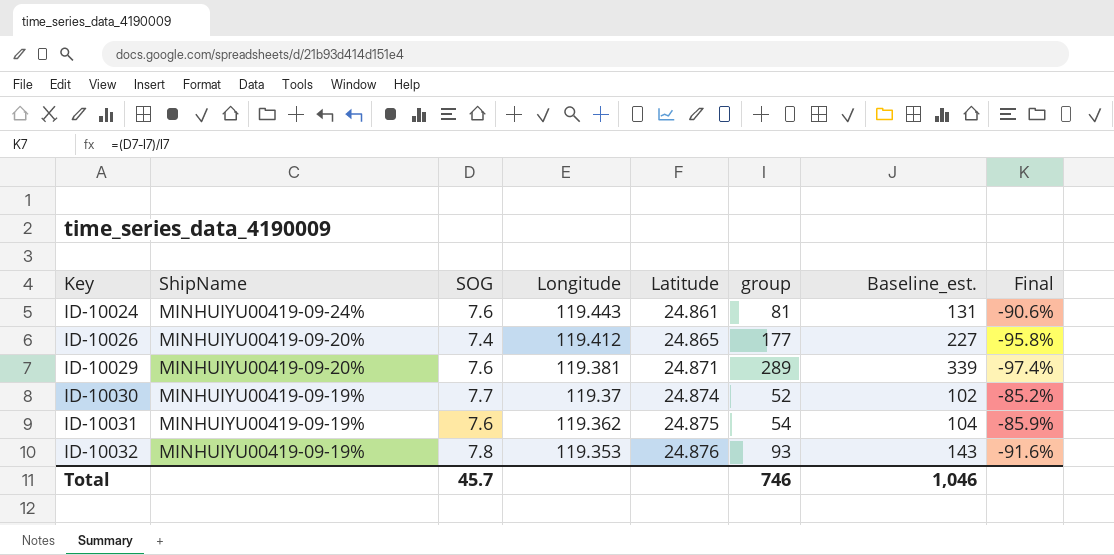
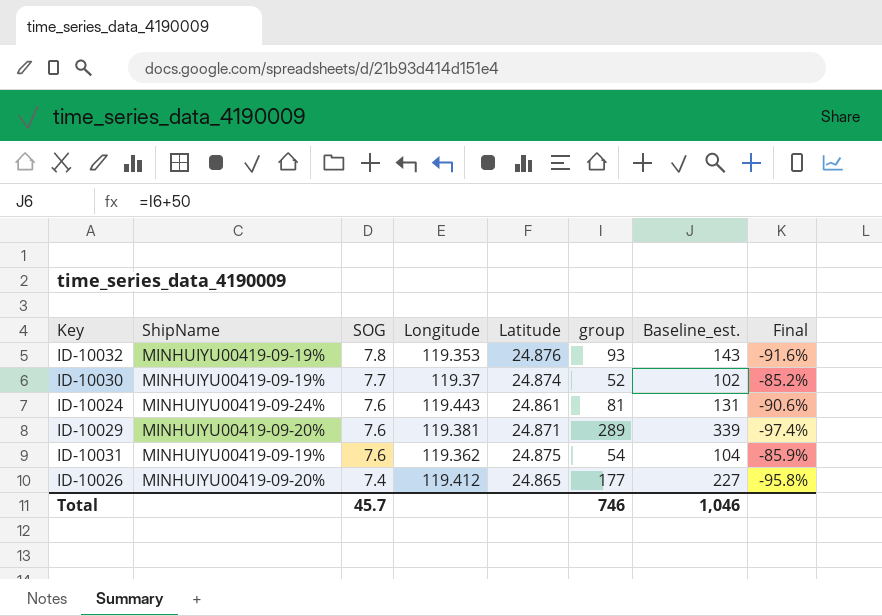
row order: Key ascending -> SOG descending

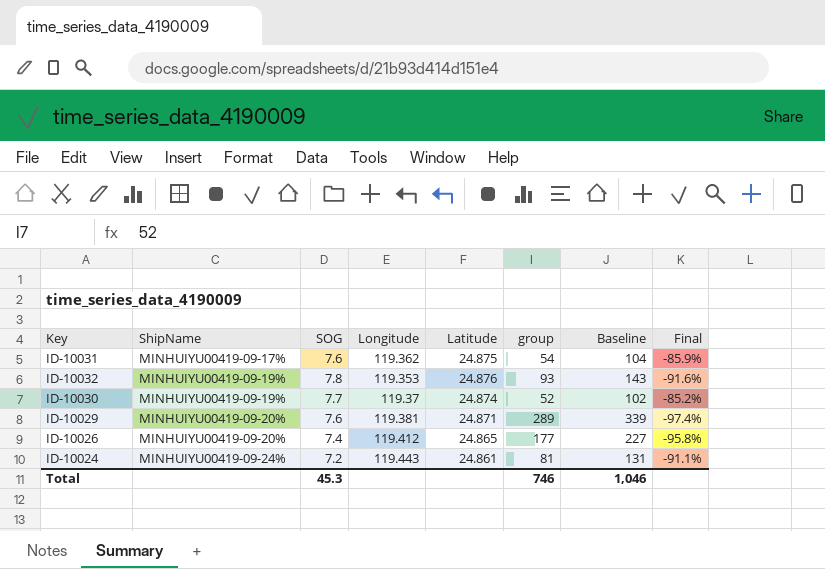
row order: SOG descending -> ShipName ascending
column name: Baseline_est. -> Baseline
ID-10031 | ShipName: MINHUIYU00419-09-19% -> MINHUIYU00419-09-17%
ID-10024 | SOG: 7.6 -> 7.2
ID-10024 | Final: -90.6% -> -91.1%
Total | SOG: 45.7 -> 45.3

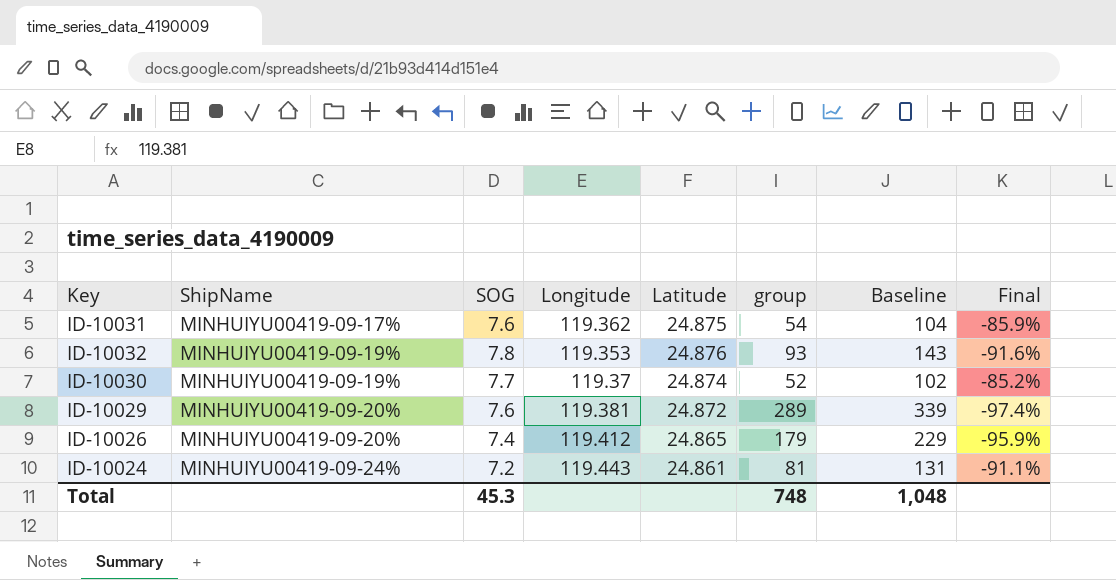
ID-10029 | Latitude: 24.871 -> 24.872
ID-10026 | group: 177 -> 179
ID-10026 | Baseline: 227 -> 229
ID-10026 | Final: -95.8% -> -95.9%
Total | group: 746 -> 748
Total | Baseline: 1,046 -> 1,048

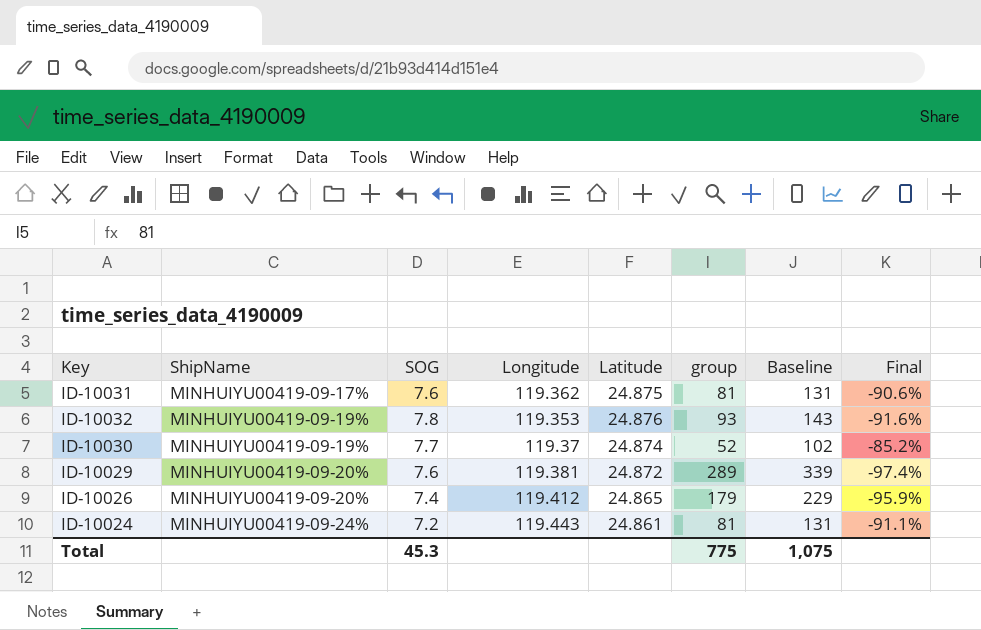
ID-10031 | group: 54 -> 81
ID-10031 | Baseline: 104 -> 131
ID-10031 | Final: -85.9% -> -90.6%
Total | group: 748 -> 775
Total | Baseline: 1,048 -> 1,075

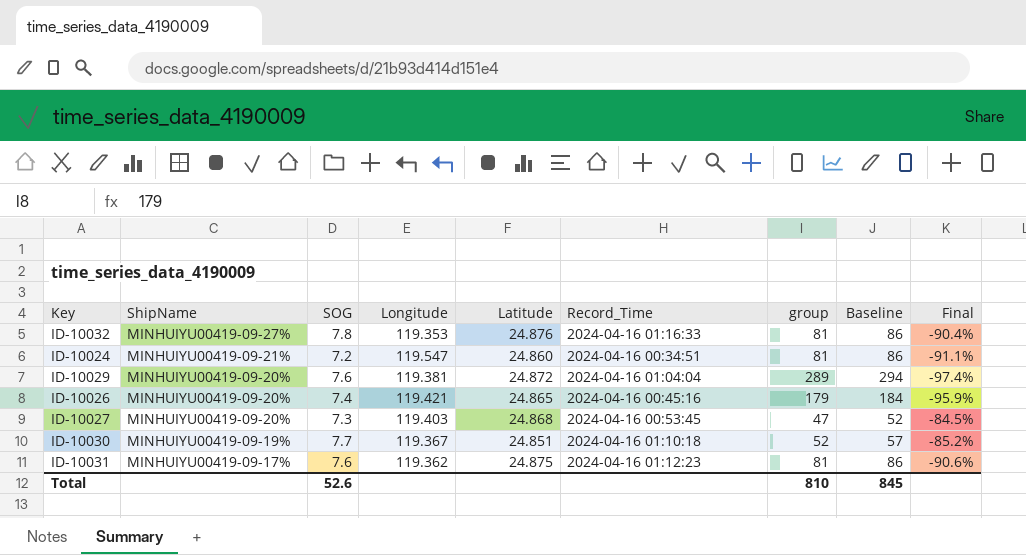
row order: ShipName ascending -> ShipName descending
column Record_Time | position: none -> 6
column Baseline | formula: [group] + 50 -> [group] + 5
ID-10032 | ShipName: MINHUIYU00419-09-19% -> MINHUIYU00419-09-27%
ID-10032 | group: 93 -> 81
ID-10032 | Final: -91.6% -> -90.4%
ID-10024 | ShipName: MINHUIYU00419-09-24% -> MINHUIYU00419-09-21%
ID-10024 | Longitude: 119.443 -> 119.547
ID-10024 | Latitude: 24.861 -> 24.860
ID-10026 | Longitude: 119.412 -> 119.421
row ID-10027: none -> MINHUIYU00419-09-20% | 7.3 | 119.403 | 24.868 | 2024-04-16 00:53:45 | 47 | 52 | -84.5%
ID-10030 | Longitude: 119.37 -> 119.367
ID-10030 | Latitude: 24.874 -> 24.851
Total | SOG: 45.3 -> 52.6
Total | group: 775 -> 810
Total | Baseline: 1,075 -> 845

